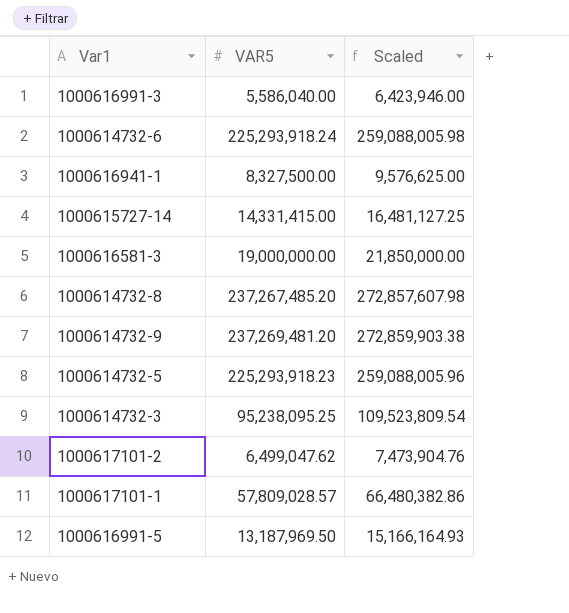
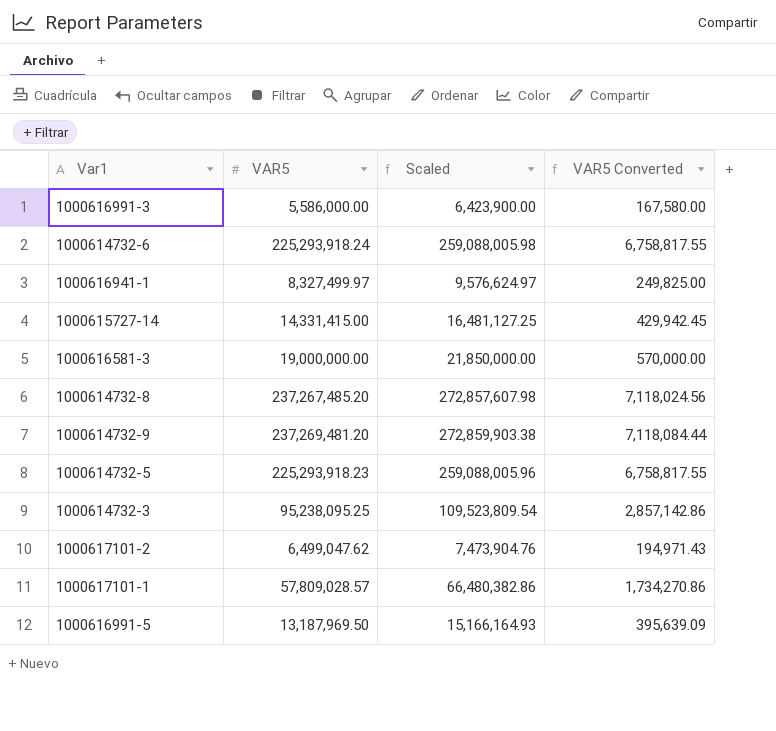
column VAR5 Converted | formula: none -> [VAR5] * 0.03
1000616991-3 | VAR5: 5,586,040.00 -> 5,586,000.00
1000616991-3 | Scaled: 6,423,946.00 -> 6,423,900.00
1000616941-1 | VAR5: 8,327,500.00 -> 8,327,499.97
1000616941-1 | Scaled: 9,576,625.00 -> 9,576,624.97

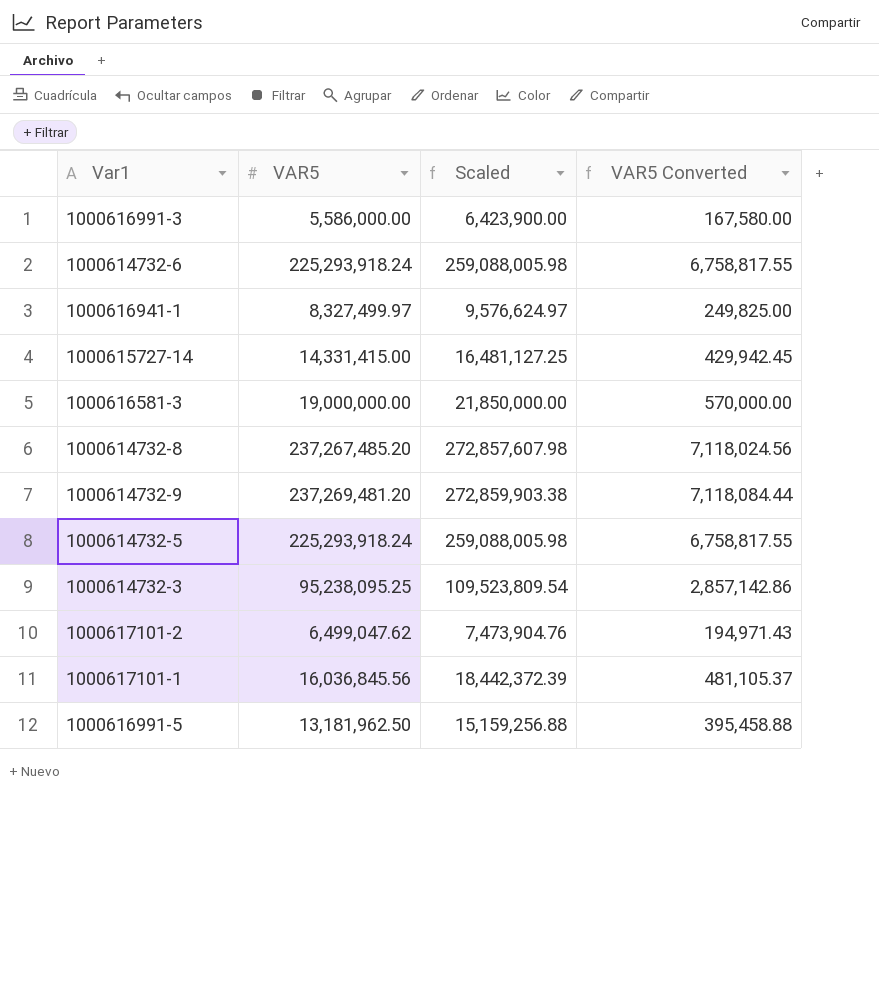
1000614732-5 | VAR5: 225,293,918.23 -> 225,293,918.24
1000614732-5 | Scaled: 259,088,005.96 -> 259,088,005.98
1000617101-1 | VAR5: 57,809,028.57 -> 16,036,845.56
1000617101-1 | Scaled: 66,480,382.86 -> 18,442,372.39
1000617101-1 | VAR5 Converted: 1,734,270.86 -> 481,105.37
1000616991-5 | VAR5: 13,187,969.50 -> 13,181,962.50
1000616991-5 | Scaled: 15,166,164.93 -> 15,159,256.88
1000616991-5 | VAR5 Converted: 395,639.09 -> 395,458.88

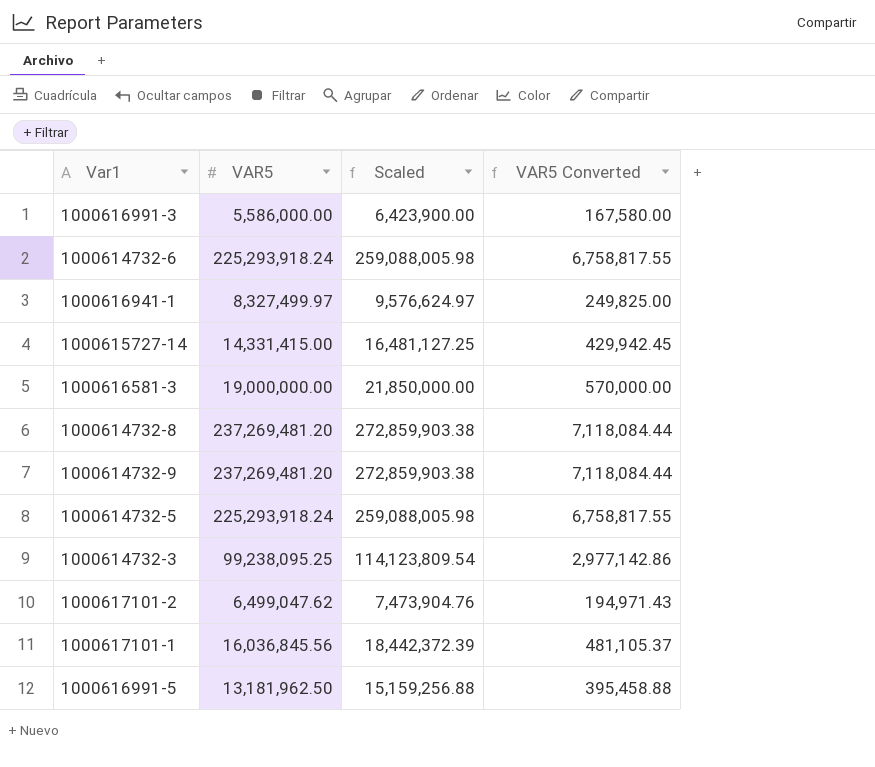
1000614732-8 | VAR5: 237,267,485.20 -> 237,269,481.20
1000614732-8 | Scaled: 272,857,607.98 -> 272,859,903.38
1000614732-8 | VAR5 Converted: 7,118,024.56 -> 7,118,084.44
1000614732-3 | VAR5: 95,238,095.25 -> 99,238,095.25
1000614732-3 | Scaled: 109,523,809.54 -> 114,123,809.54
1000614732-3 | VAR5 Converted: 2,857,142.86 -> 2,977,142.86

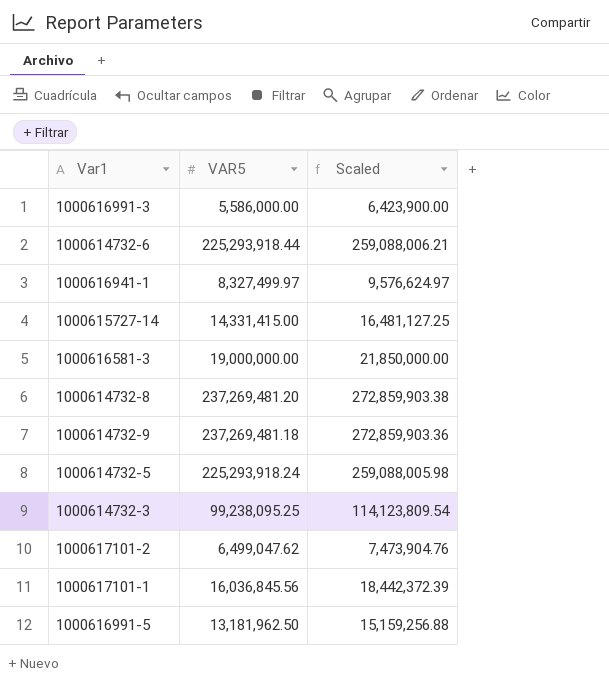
column VAR5 Converted | formula: [VAR5] * 0.03 -> none
1000614732-6 | VAR5: 225,293,918.24 -> 225,293,918.44
1000614732-6 | Scaled: 259,088,005.98 -> 259,088,006.21
1000614732-9 | VAR5: 237,269,481.20 -> 237,269,481.18
1000614732-9 | Scaled: 272,859,903.38 -> 272,859,903.36

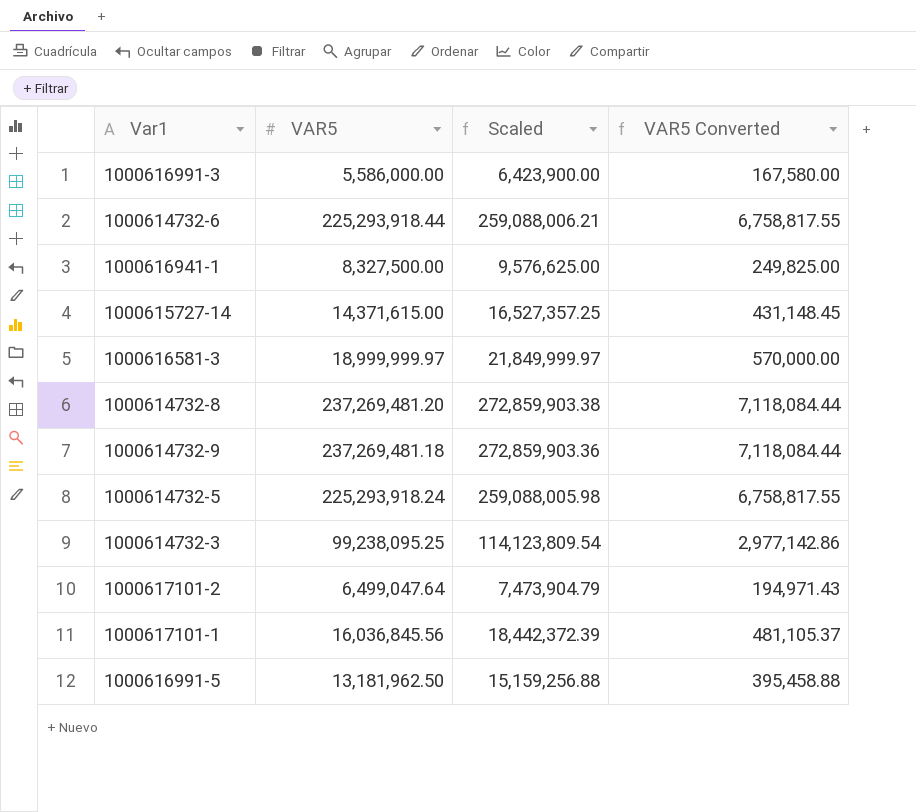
column VAR5 Converted | formula: none -> [VAR5] * 0.03
1000616941-1 | VAR5: 8,327,499.97 -> 8,327,500.00
1000616941-1 | Scaled: 9,576,624.97 -> 9,576,625.00
1000615727-14 | VAR5: 14,331,415.00 -> 14,371,615.00
1000615727-14 | Scaled: 16,481,127.25 -> 16,527,357.25
1000616581-3 | VAR5: 19,000,000.00 -> 18,999,999.97
1000616581-3 | Scaled: 21,850,000.00 -> 21,849,999.97
1000617101-2 | VAR5: 6,499,047.62 -> 6,499,047.64
1000617101-2 | Scaled: 7,473,904.76 -> 7,473,904.79

